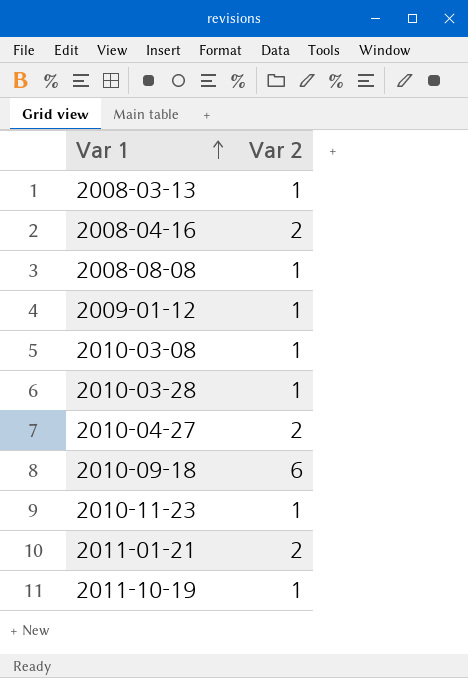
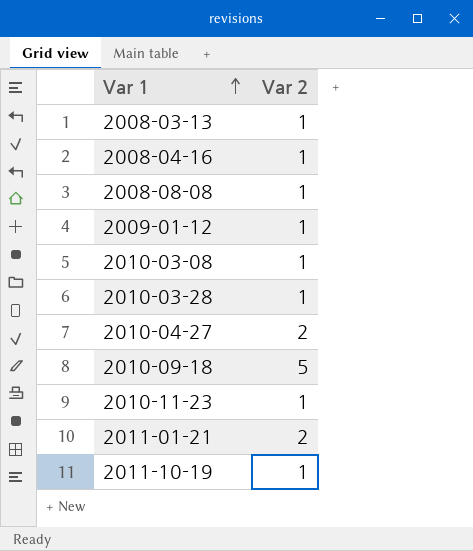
2008-04-16 | Var 2: 2 -> 1
2010-09-18 | Var 2: 6 -> 5

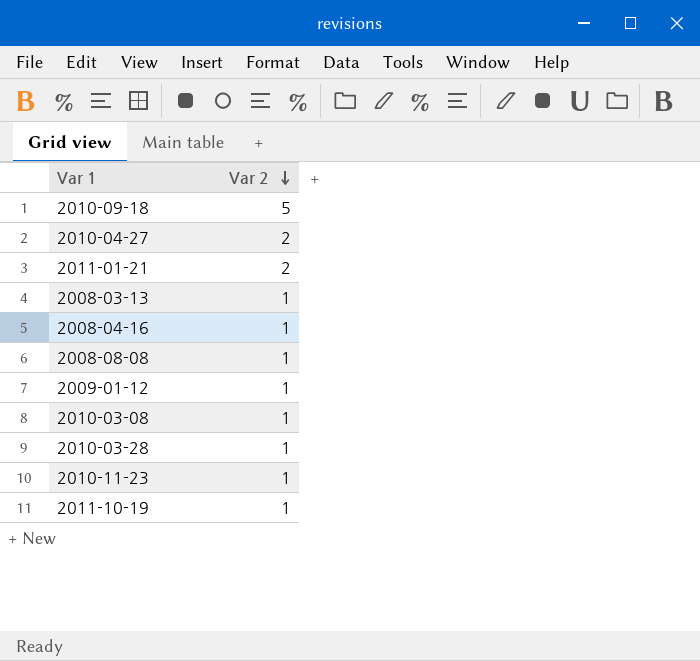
row order: Var 1 ascending -> Var 2 descending

